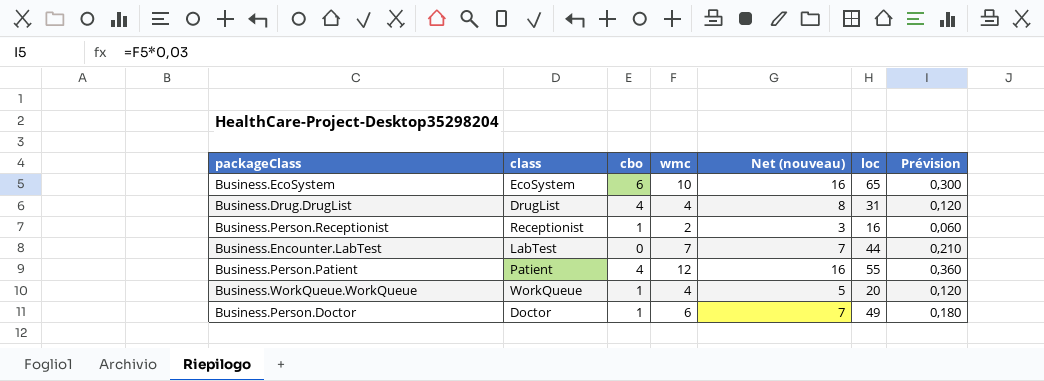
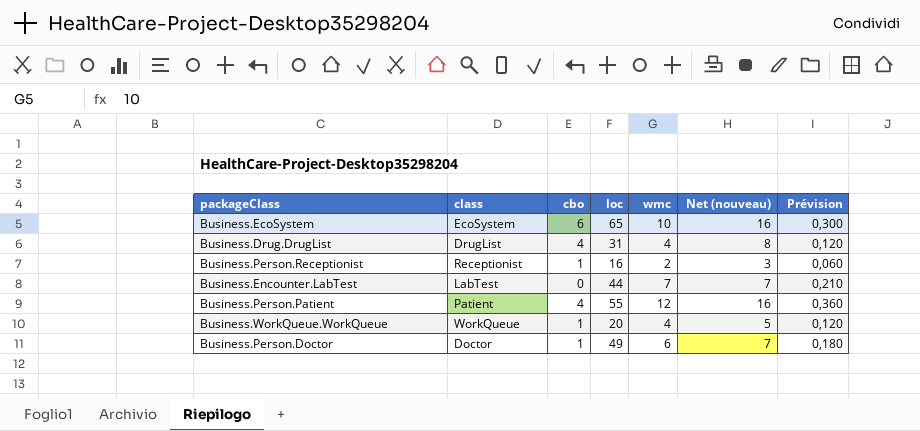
column loc | position: 6 -> 4

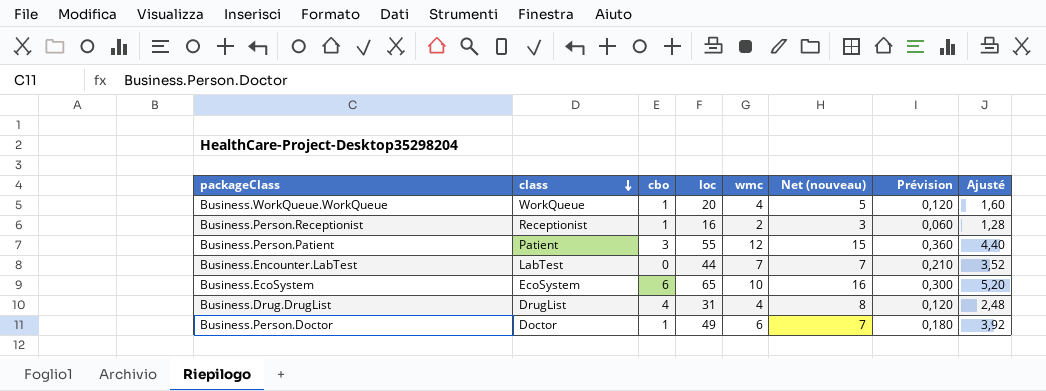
row order: none -> class descending
column Ajusté | formula: none -> [loc] * 0,08
Business.Person.Patient | cbo: 4 -> 3
Business.Person.Patient | Net (nouveau): 16 -> 15

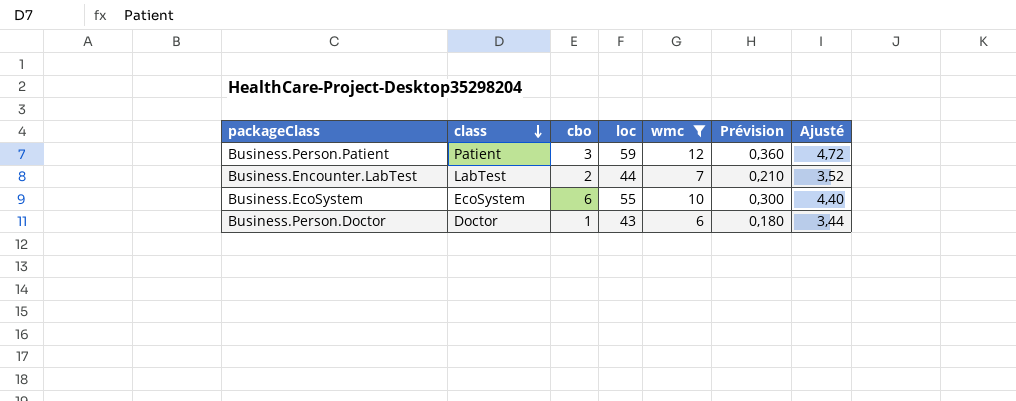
filter: none -> wmc >= 6
column Net (nouveau) | formula: [cbo] + [wmc] -> none
Business.Person.Patient | loc: 55 -> 59
Business.Person.Patient | Ajusté: 4,40 -> 4,72
Business.Encounter.LabTest | cbo: 0 -> 2
Business.EcoSystem | loc: 65 -> 55
Business.EcoSystem | Ajusté: 5,20 -> 4,40
Business.Person.Doctor | loc: 49 -> 43
Business.Person.Doctor | Ajusté: 3,92 -> 3,44

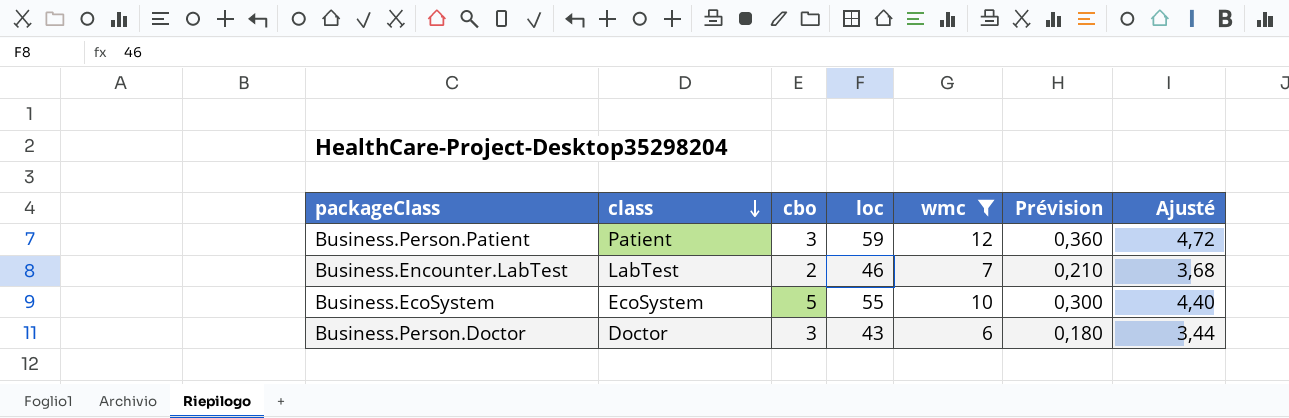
Business.Encounter.LabTest | loc: 44 -> 46
Business.Encounter.LabTest | Ajusté: 3,52 -> 3,68
Business.EcoSystem | cbo: 6 -> 5
Business.Person.Doctor | cbo: 1 -> 3

